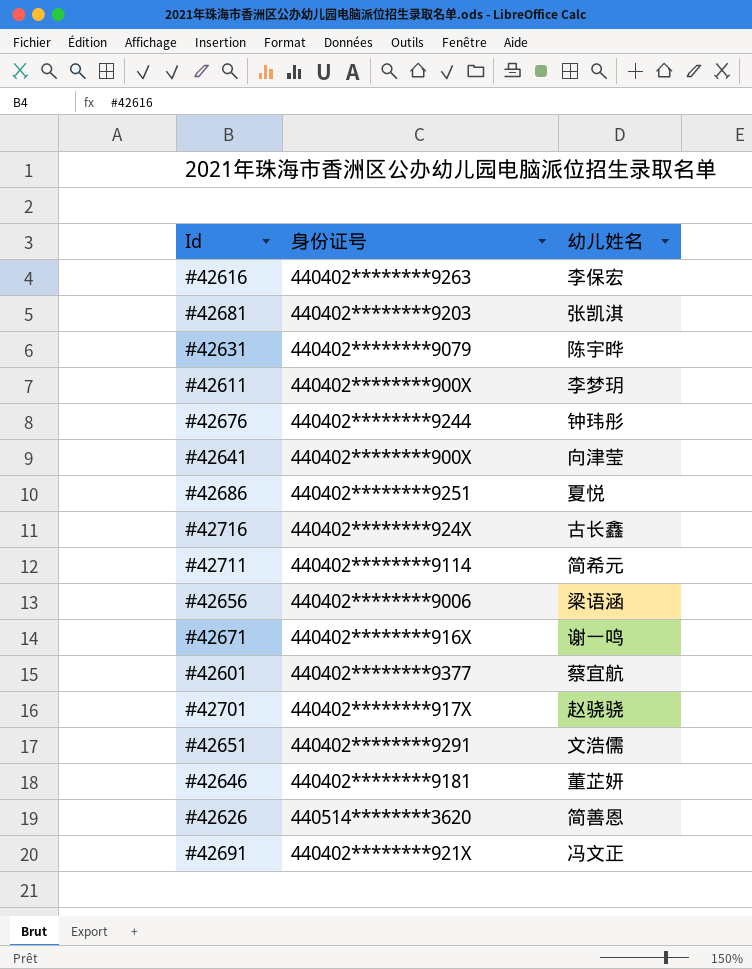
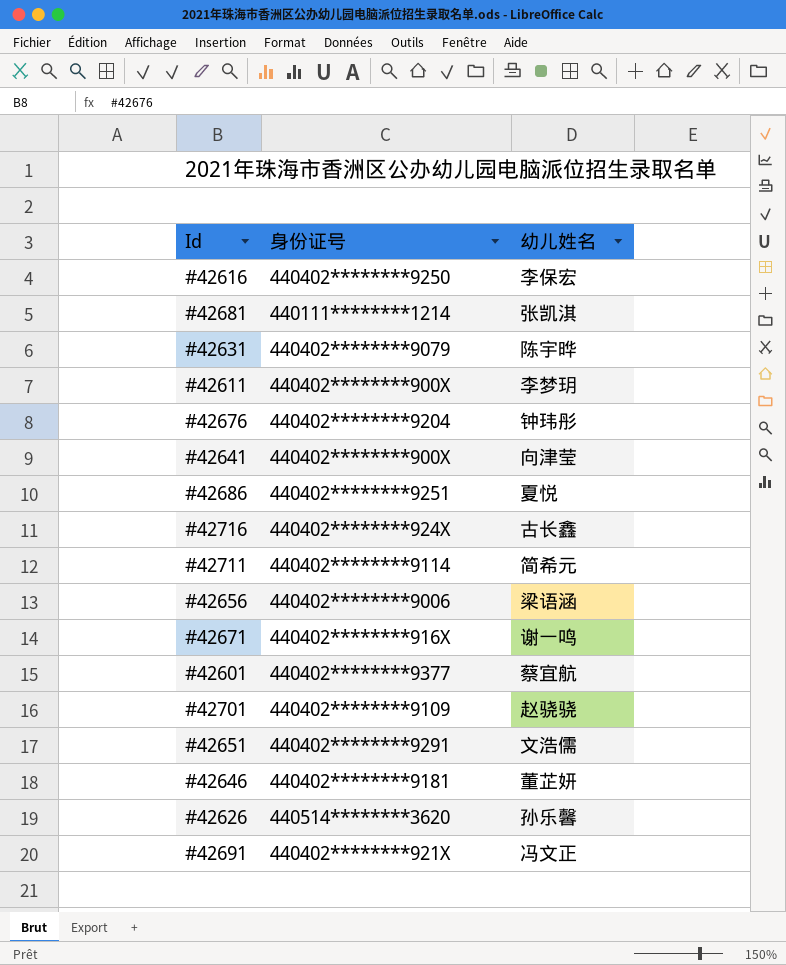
#42616 | 身份证号: 440402********9263 -> 440402********9250
#42681 | 身份证号: 440402********9203 -> 440111********1214
#42676 | 身份证号: 440402********9244 -> 440402********9204
#42701 | 身份证号: 440402********917X -> 440402********9109
#42626 | 幼儿姓名: 简善恩 -> 孙乐馨

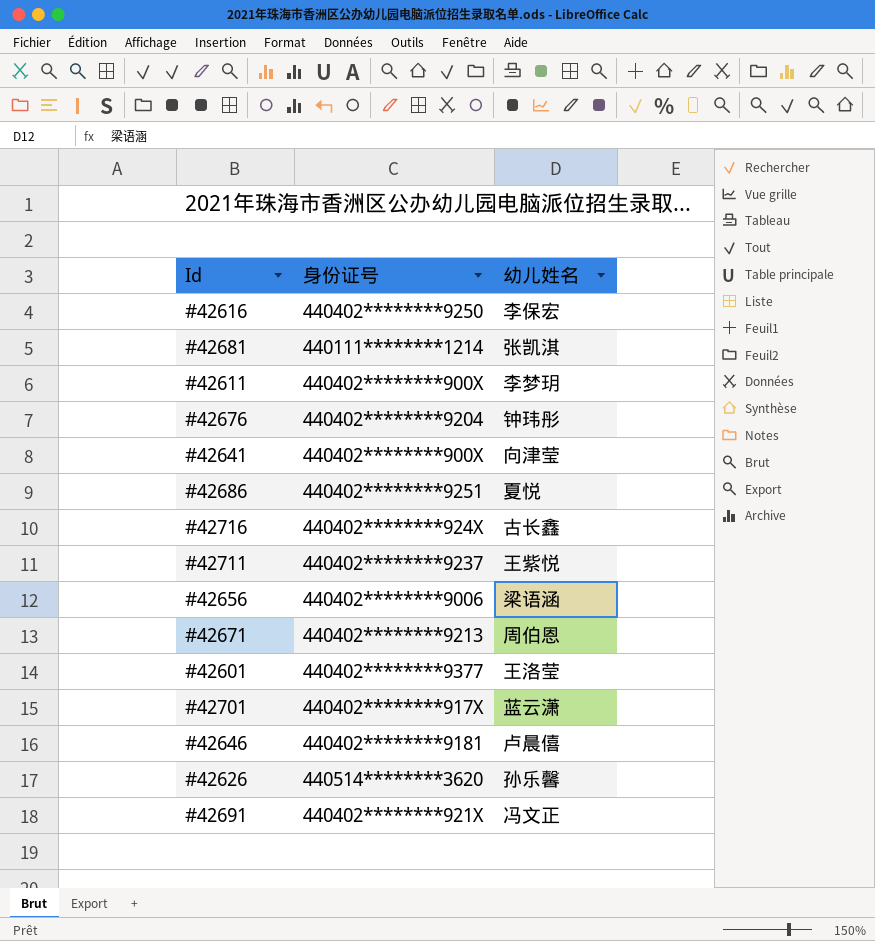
row #42631: 440402********9079 | 陈宇晔 -> none
row #42651: 440402********9291 | 文浩儒 -> none
#42711 | 身份证号: 440402********9114 -> 440402********9237
#42711 | 幼儿姓名: 简希元 -> 王紫悦
#42671 | 身份证号: 440402********916X -> 440402********9213
#42671 | 幼儿姓名: 谢一鸣 -> 周伯恩
#42601 | 幼儿姓名: 蔡宜航 -> 王洛莹
#42701 | 身份证号: 440402********9109 -> 440402********917X
#42701 | 幼儿姓名: 赵骁骁 -> 蓝云潇
#42646 | 幼儿姓名: 董芷妍 -> 卢晨僖

